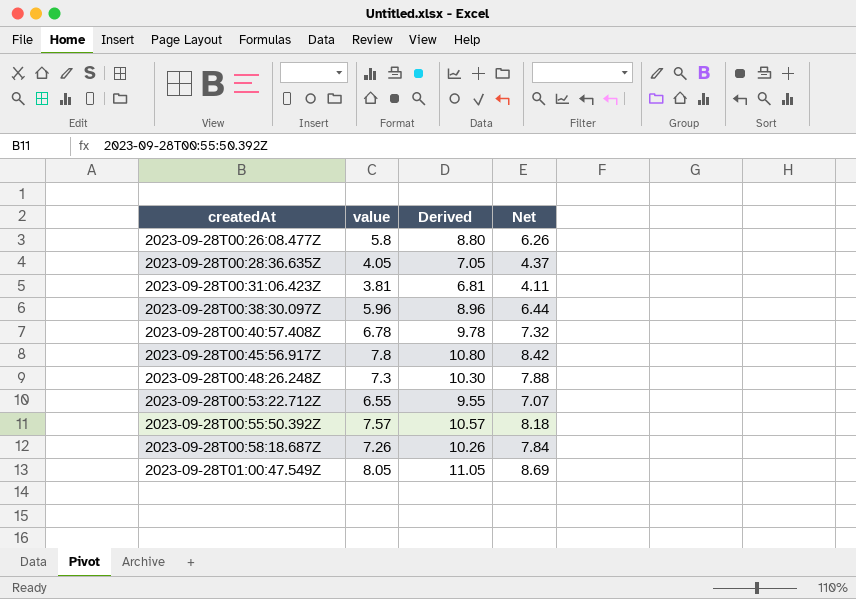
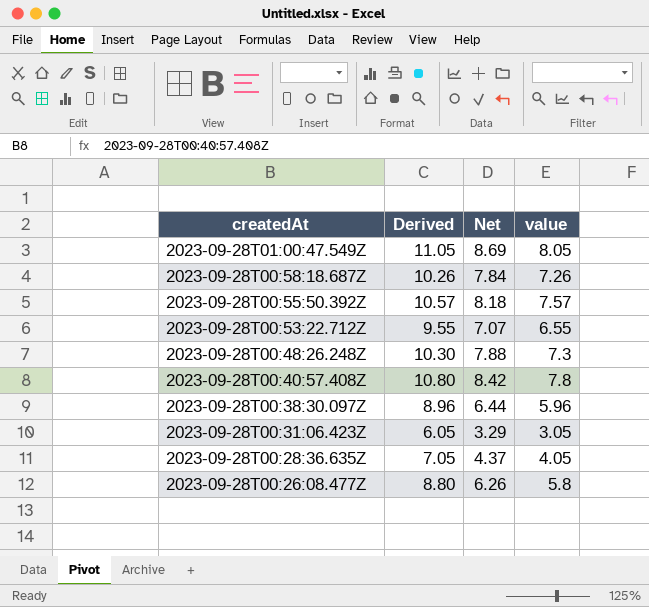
row order: createdAt ascending -> createdAt descending
column value | position: 2 -> 4
row 2023-09-28T00:45:56.917Z: 7.8 | 10.80 | 8.42 -> none
2023-09-28T00:40:57.408Z | Derived: 9.78 -> 10.80
2023-09-28T00:40:57.408Z | Net: 7.32 -> 8.42
2023-09-28T00:40:57.408Z | value: 6.78 -> 7.8
2023-09-28T00:31:06.423Z | Derived: 6.81 -> 6.05
2023-09-28T00:31:06.423Z | Net: 4.11 -> 3.29
2023-09-28T00:31:06.423Z | value: 3.81 -> 3.05

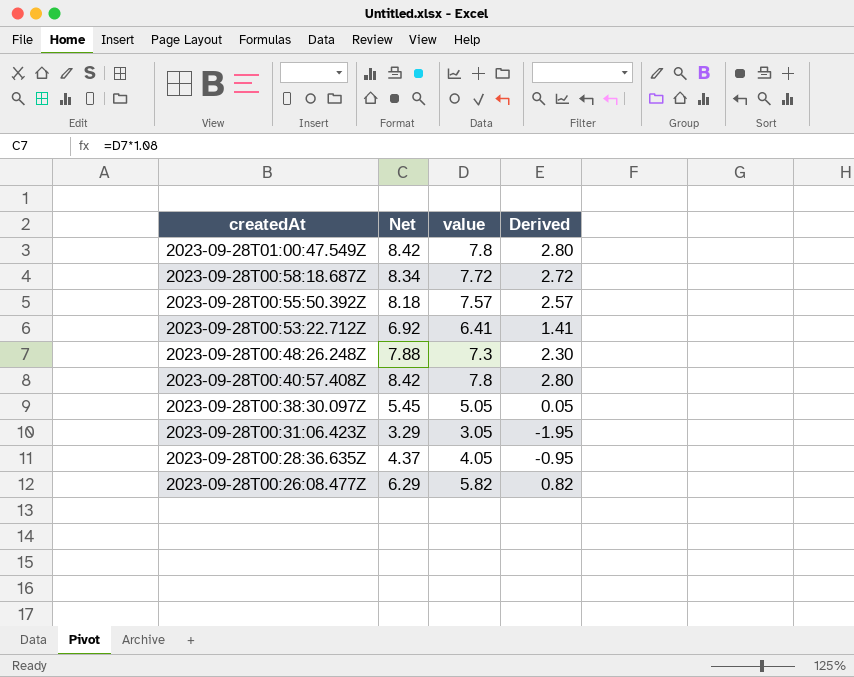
column Derived | formula: [value] + 3 -> [value] - 5
column Derived | position: 2 -> 4
2023-09-28T01:00:47.549Z | Net: 8.69 -> 8.42
2023-09-28T01:00:47.549Z | value: 8.05 -> 7.8
2023-09-28T00:58:18.687Z | Net: 7.84 -> 8.34
2023-09-28T00:58:18.687Z | value: 7.26 -> 7.72
2023-09-28T00:53:22.712Z | Net: 7.07 -> 6.92
2023-09-28T00:53:22.712Z | value: 6.55 -> 6.41
2023-09-28T00:38:30.097Z | Net: 6.44 -> 5.45
2023-09-28T00:38:30.097Z | value: 5.96 -> 5.05
2023-09-28T00:26:08.477Z | Net: 6.26 -> 6.29
2023-09-28T00:26:08.477Z | value: 5.8 -> 5.82

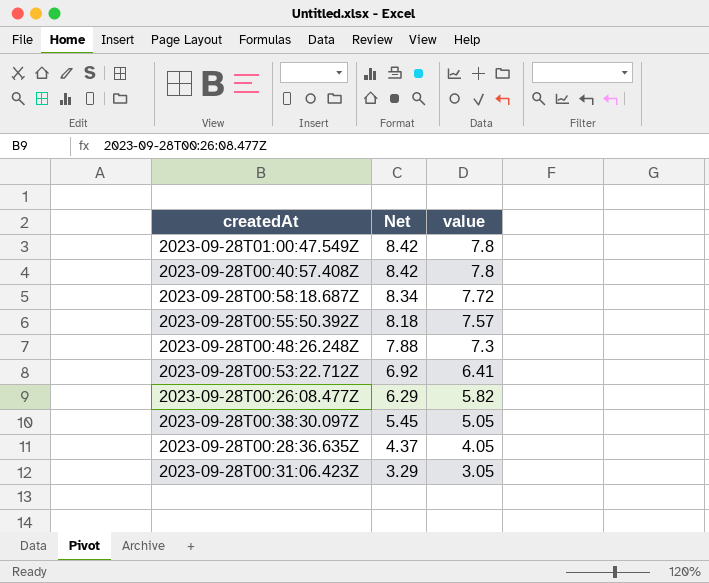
row order: createdAt descending -> Net descending
column Derived | formula: [value] - 5 -> none

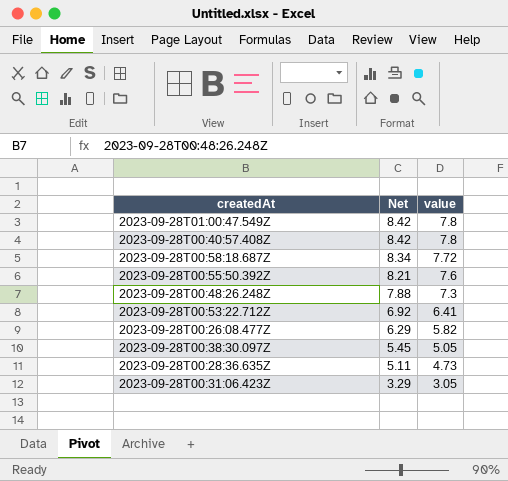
2023-09-28T00:55:50.392Z | Net: 8.18 -> 8.21
2023-09-28T00:55:50.392Z | value: 7.57 -> 7.6
2023-09-28T00:28:36.635Z | Net: 4.37 -> 5.11
2023-09-28T00:28:36.635Z | value: 4.05 -> 4.73

